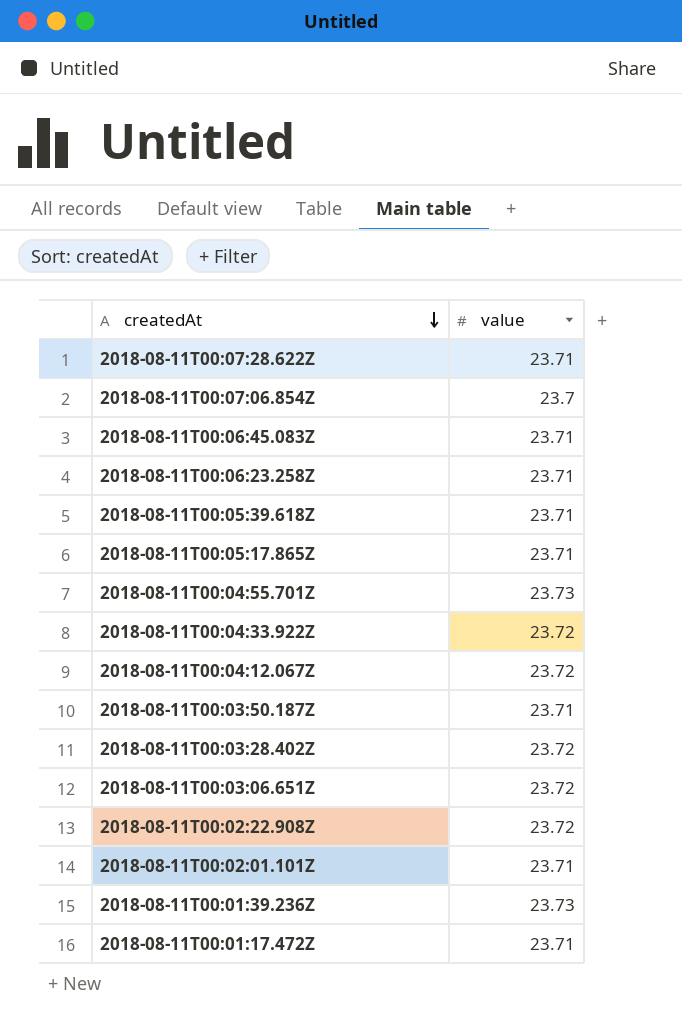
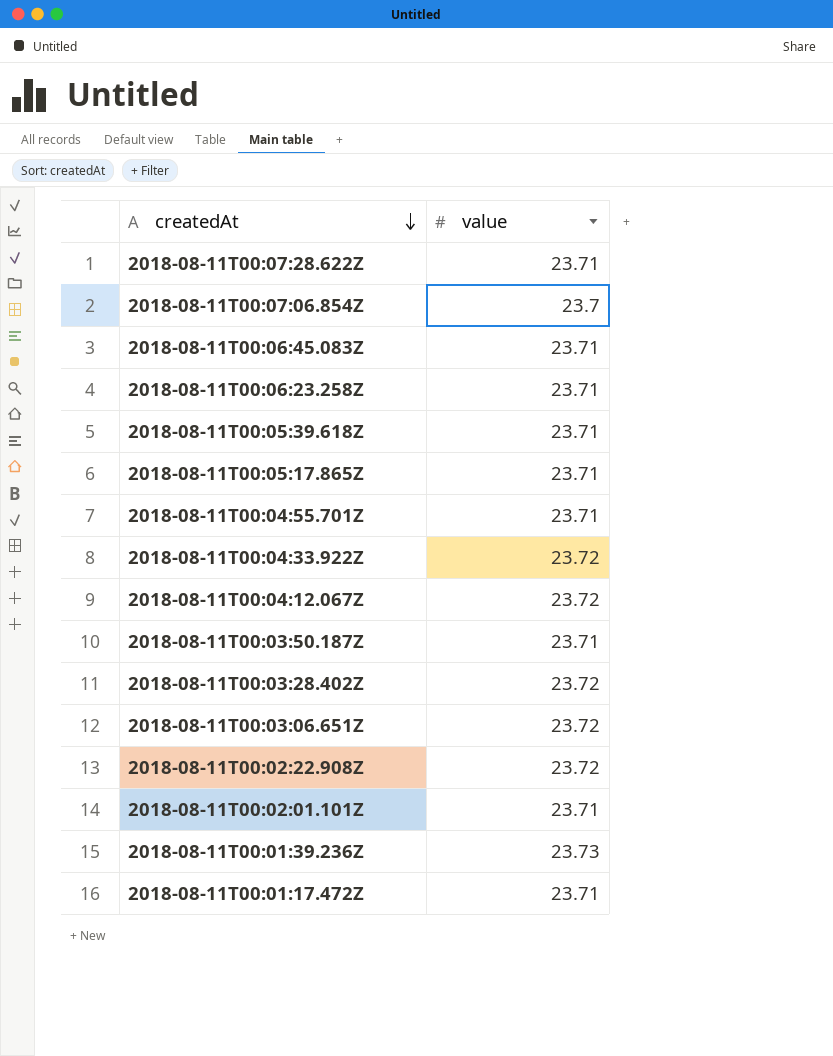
2018-08-11T00:04:55.701Z | value: 23.73 -> 23.71

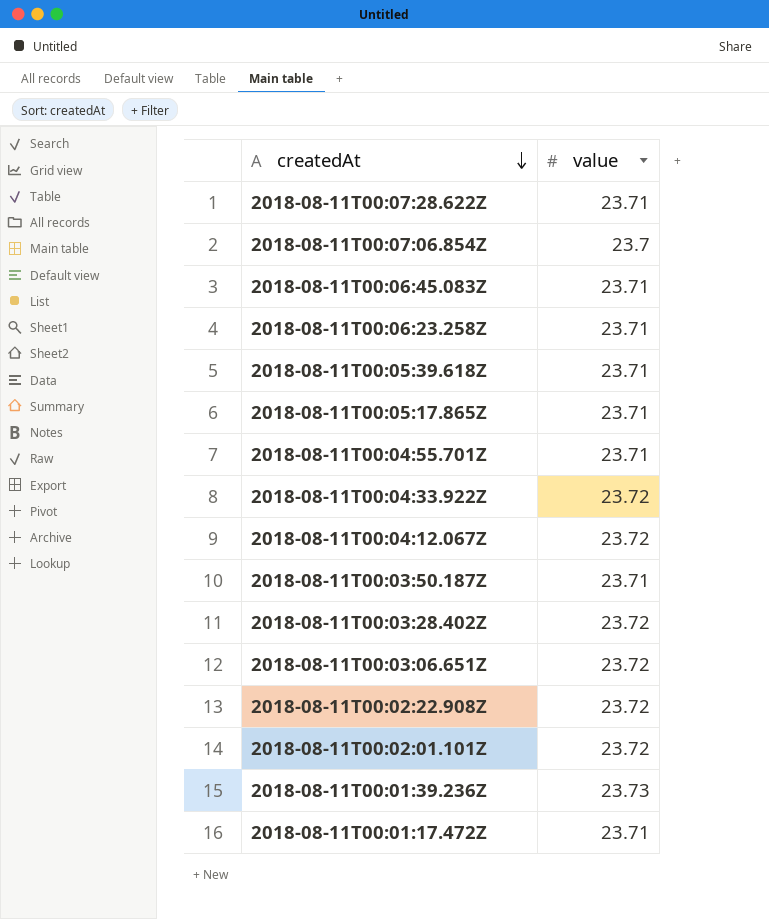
2018-08-11T00:02:01.101Z | value: 23.71 -> 23.72

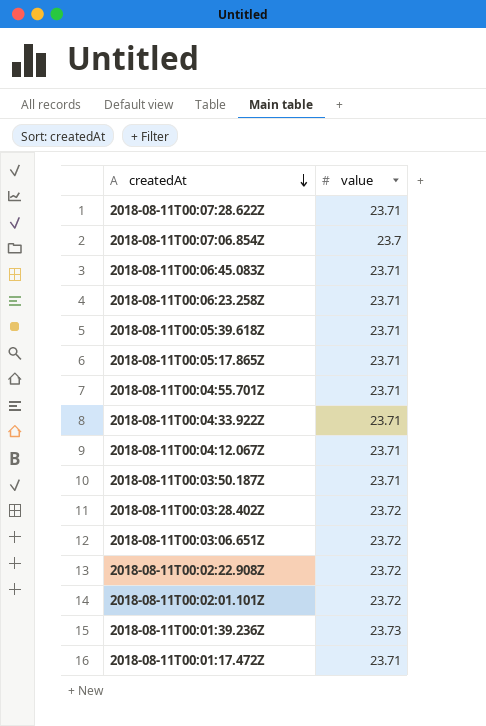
2018-08-11T00:04:33.922Z | value: 23.72 -> 23.71
2018-08-11T00:04:12.067Z | value: 23.72 -> 23.71

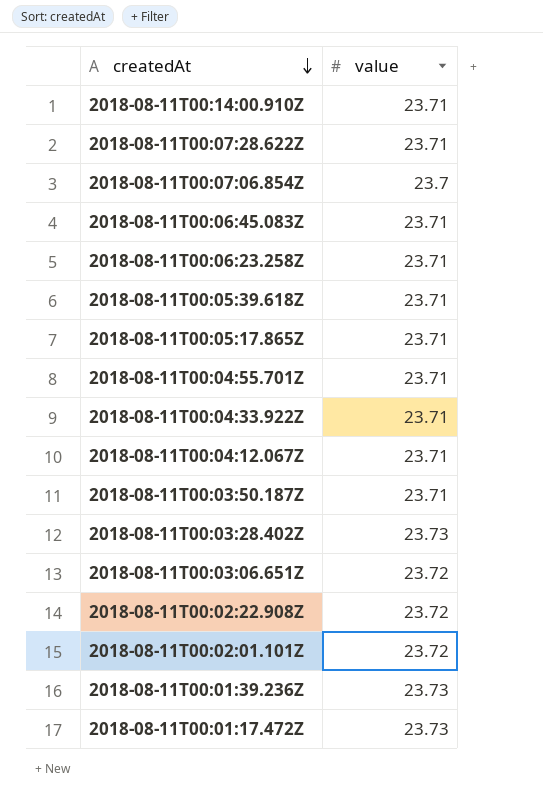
row 2018-08-11T00:14:00.910Z: none -> 23.71
2018-08-11T00:03:28.402Z | value: 23.72 -> 23.73
2018-08-11T00:01:17.472Z | value: 23.71 -> 23.73

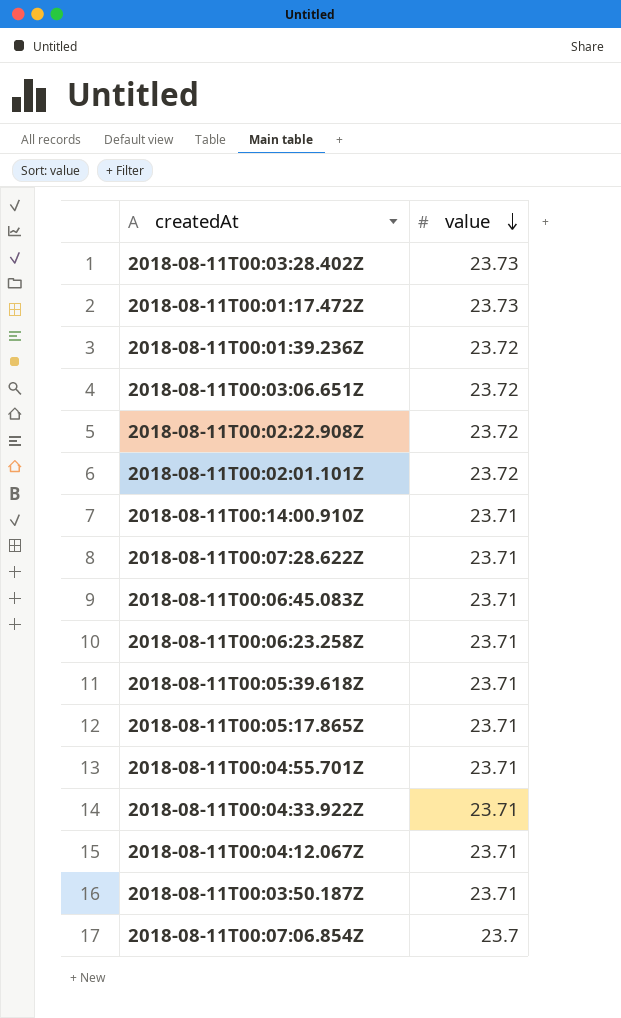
row order: createdAt descending -> value descending
2018-08-11T00:01:39.236Z | value: 23.73 -> 23.72

